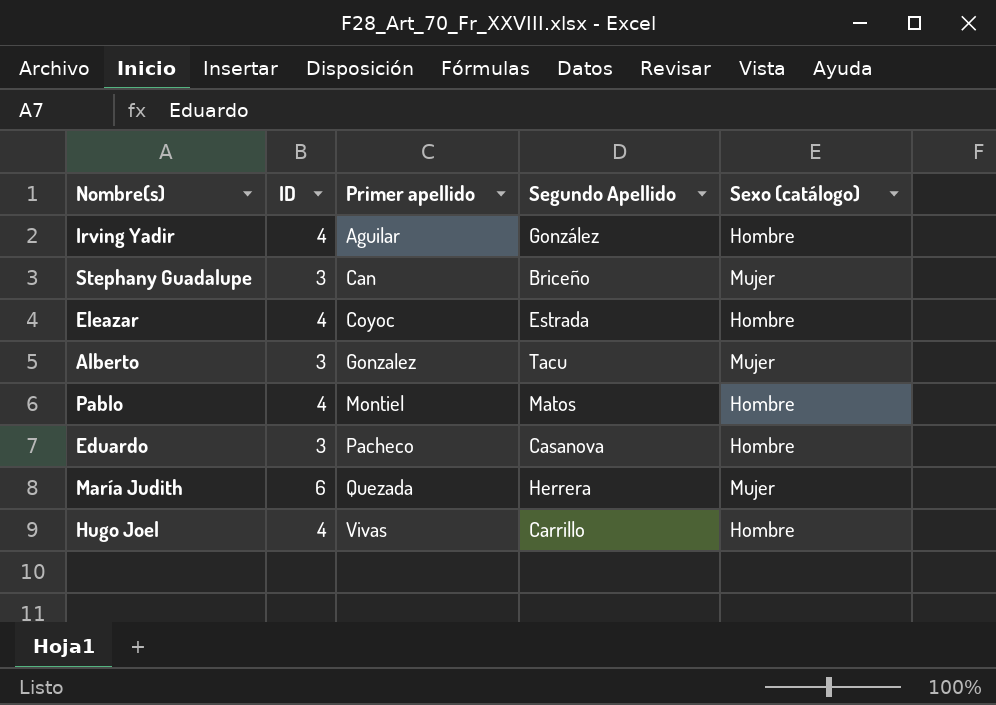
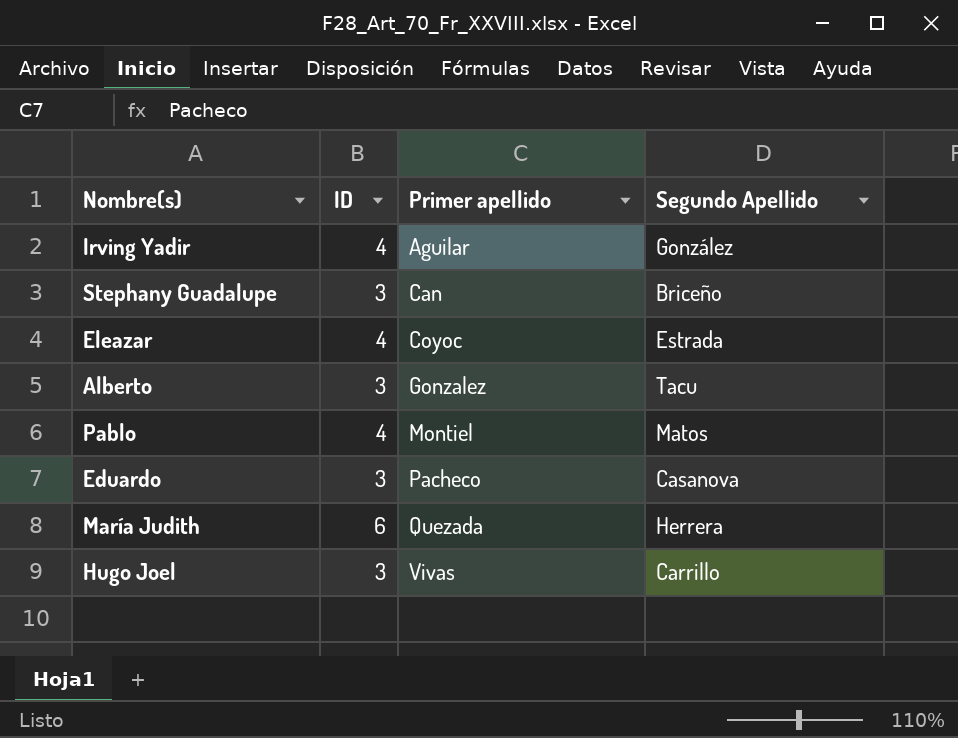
column Sexo (catálogo) | position: 5 -> none
Hugo Joel | ID: 4 -> 3

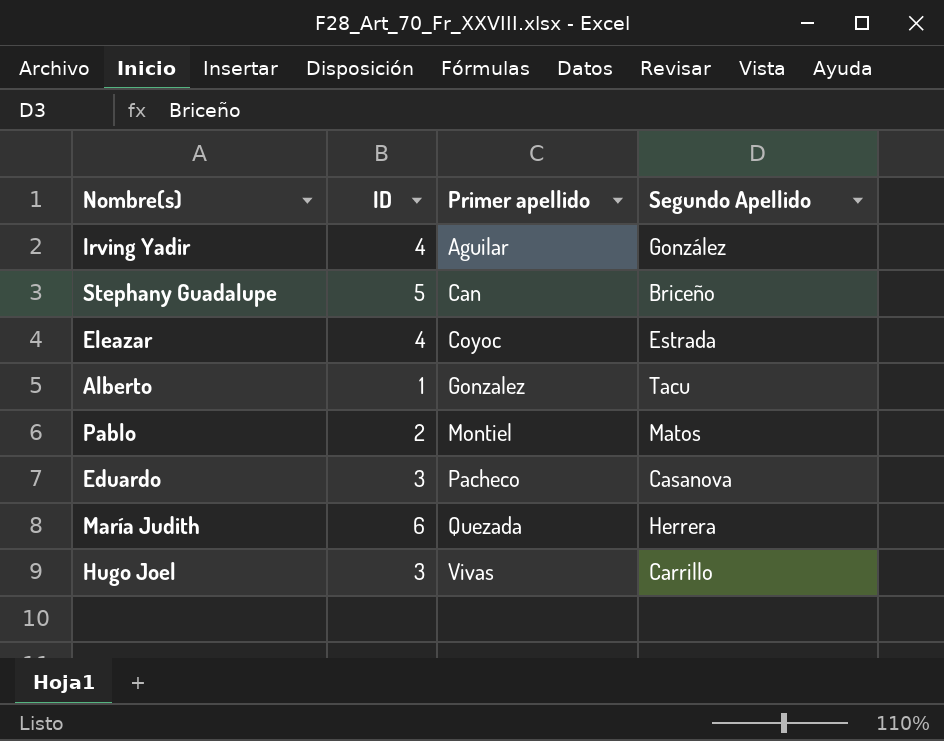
Stephany Guadalupe | ID: 3 -> 5
Alberto | ID: 3 -> 1
Pablo | ID: 4 -> 2

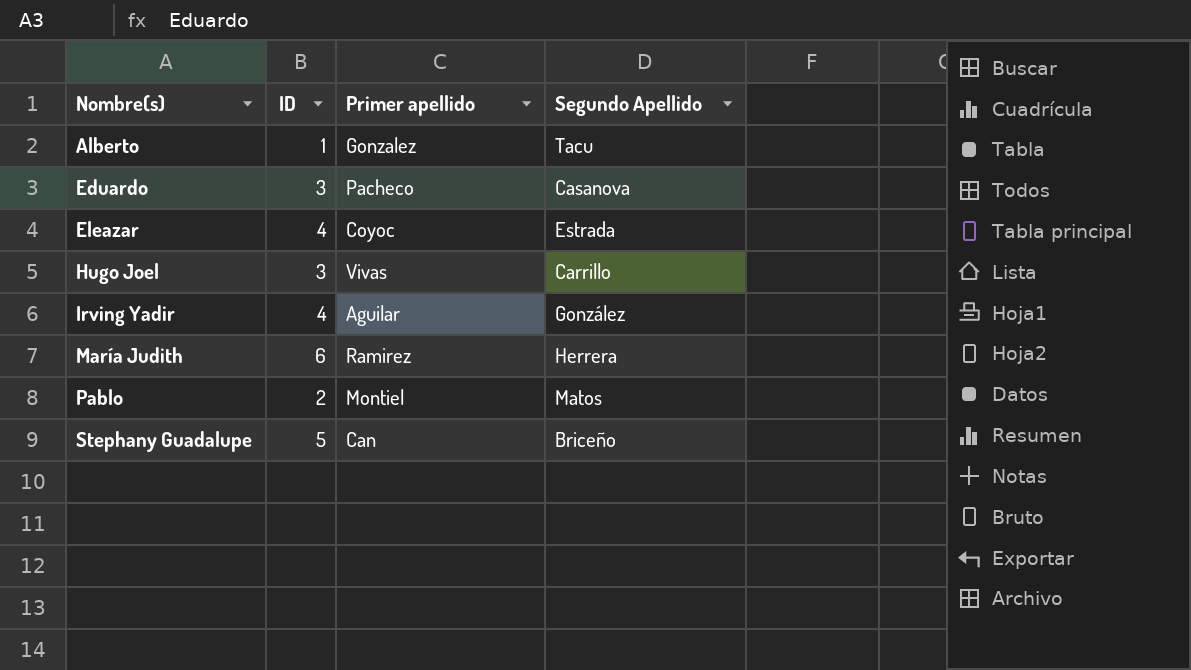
row order: Primer apellido ascending -> Nombre(s) ascending
María Judith | Primer apellido: Quezada -> Ramirez

